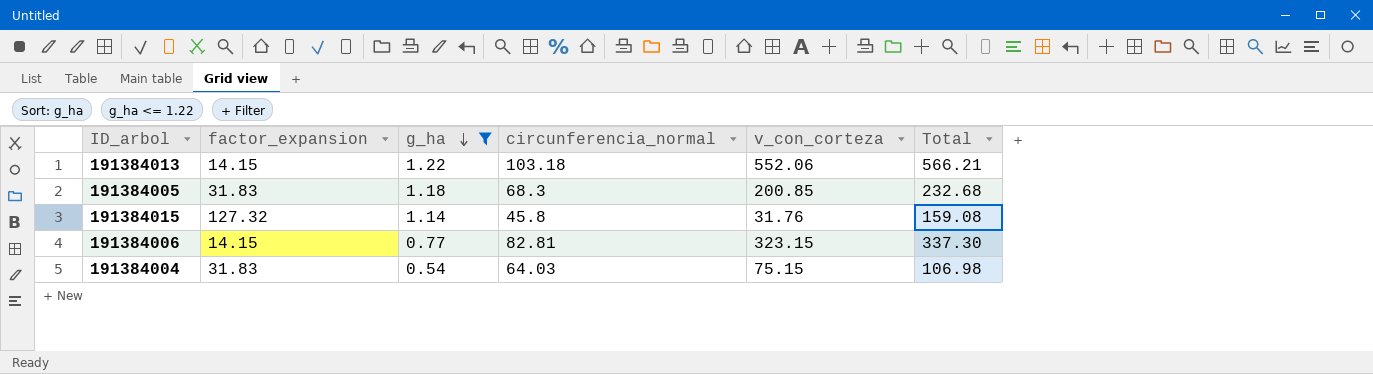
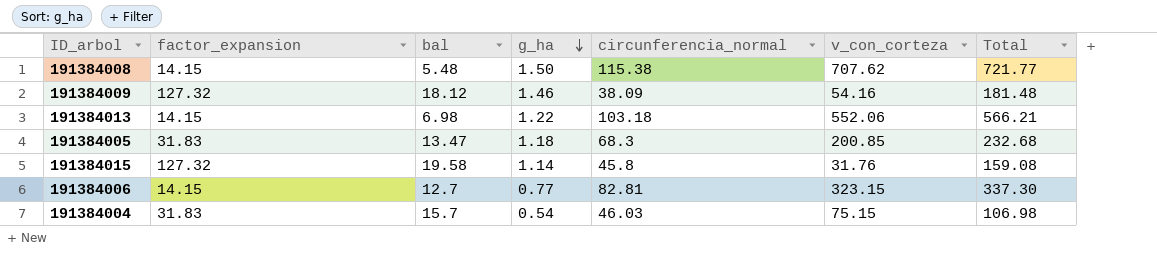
filter: g_ha <= 1.22 -> none
column bal | position: none -> 3
191384004 | circunferencia_normal: 64.03 -> 46.03

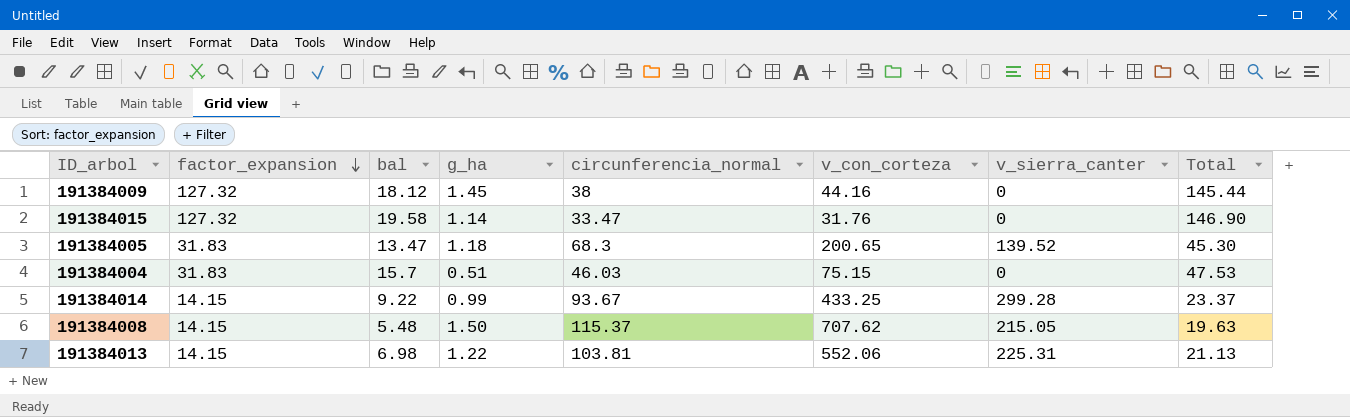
row order: g_ha descending -> factor_expansion descending
column v_sierra_canter | position: none -> 7
column Total | formula: [factor_expansion] + [v_con_corteza] -> [factor_expansion] + [bal]
row 191384006: 14.15 | 12.7 | 0.77 | 82.81 | 323.15 | 337.30 -> none
191384009 | g_ha: 1.46 -> 1.45
191384009 | circunferencia_normal: 38.09 -> 38
191384009 | v_con_corteza: 54.16 -> 44.16
191384015 | circunferencia_normal: 45.8 -> 33.47
191384005 | v_con_corteza: 200.85 -> 200.65
191384004 | g_ha: 0.54 -> 0.51
row 191384014: none -> 14.15 | 9.22 | 0.99 | 93.67 | 433.25 | 299.28 | 23.37
191384008 | circunferencia_normal: 115.38 -> 115.37
191384013 | circunferencia_normal: 103.18 -> 103.81

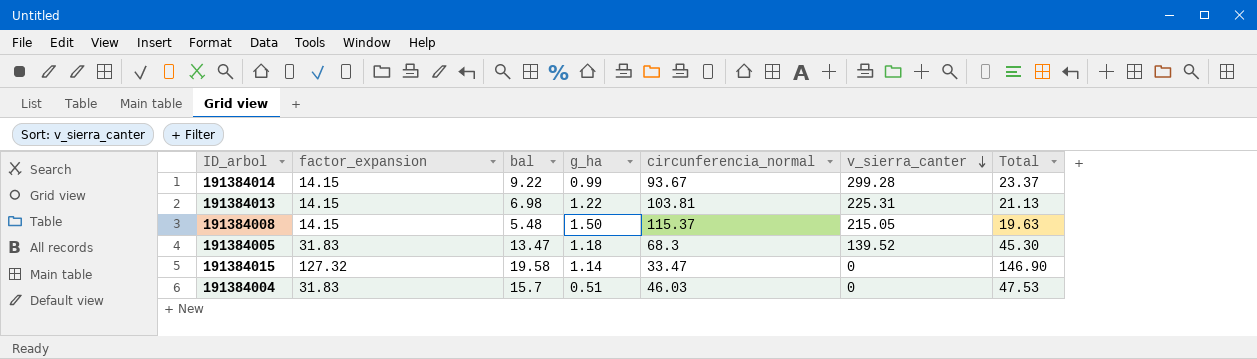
row order: factor_expansion descending -> v_sierra_canter descending
column v_con_corteza | position: 6 -> none
row 191384009: 127.32 | 18.12 | 1.45 | 38 | 44.16 | 0 | 145.44 -> none

